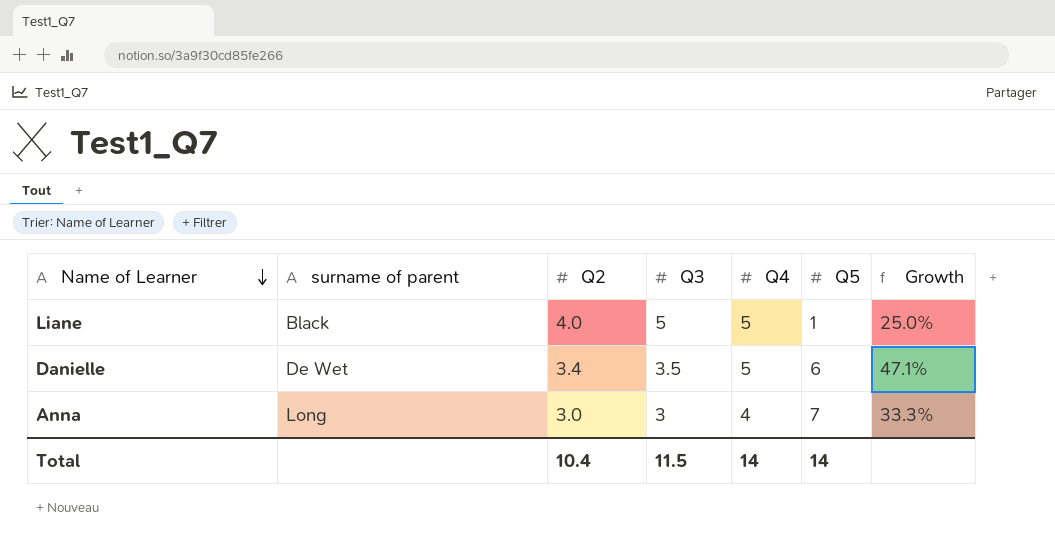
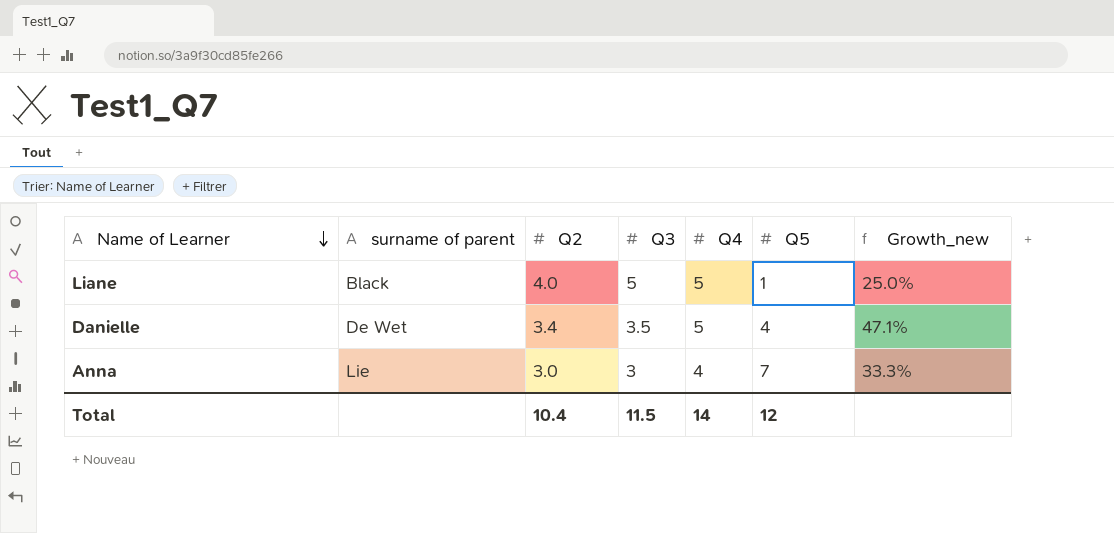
column name: Growth -> Growth_new
Danielle | Q5: 6 -> 4
Anna | surname of parent: Long -> Lie
Total | Q5: 14 -> 12

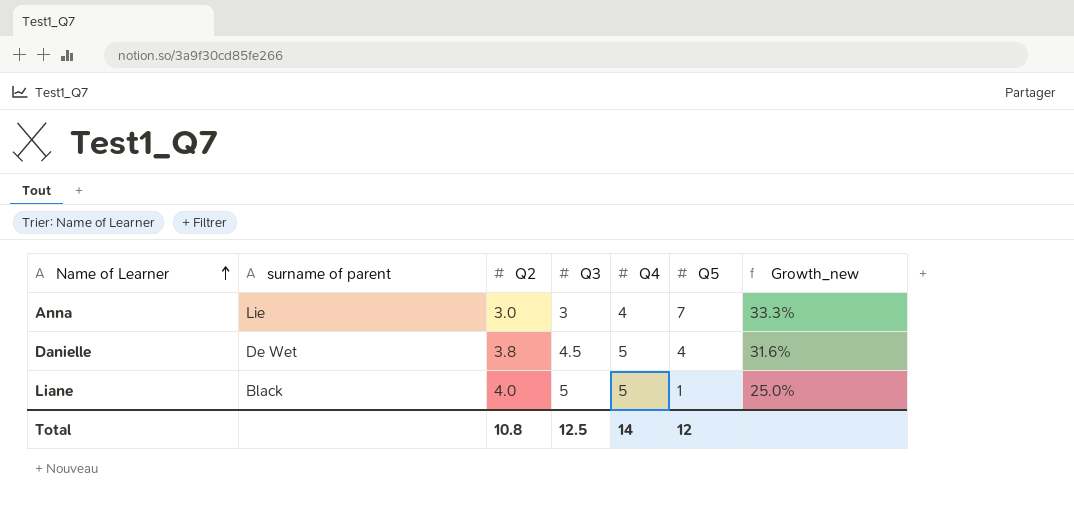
row order: Name of Learner descending -> Name of Learner ascending
Danielle | Q2: 3.4 -> 3.8
Danielle | Q3: 3.5 -> 4.5
Danielle | Growth_new: 47.1% -> 31.6%
Total | Q2: 10.4 -> 10.8
Total | Q3: 11.5 -> 12.5

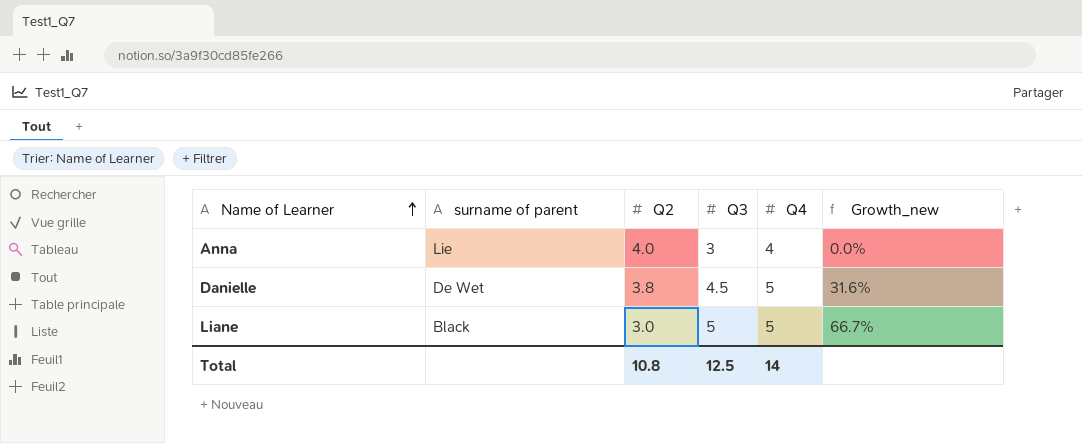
column Q5 | position: 6 -> none
Anna | Q2: 3.0 -> 4.0
Anna | Growth_new: 33.3% -> 0.0%
Liane | Q2: 4.0 -> 3.0
Liane | Growth_new: 25.0% -> 66.7%

